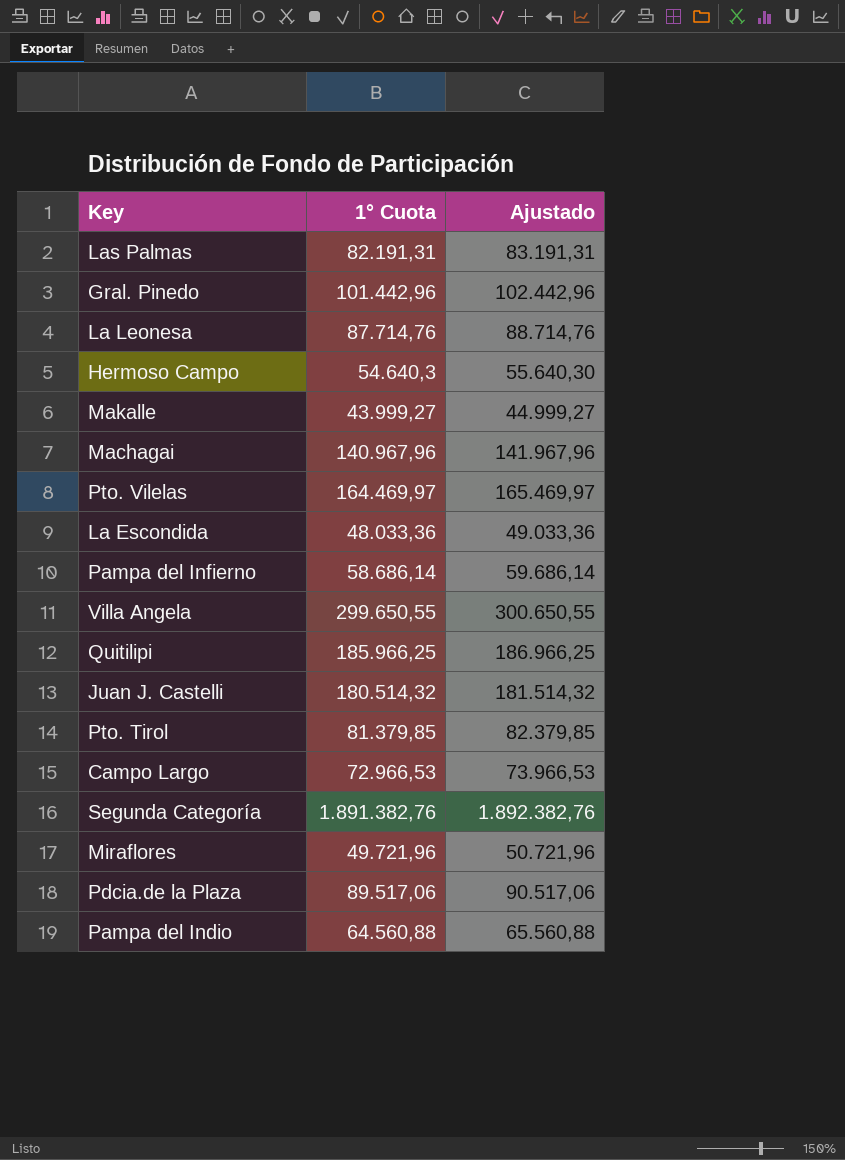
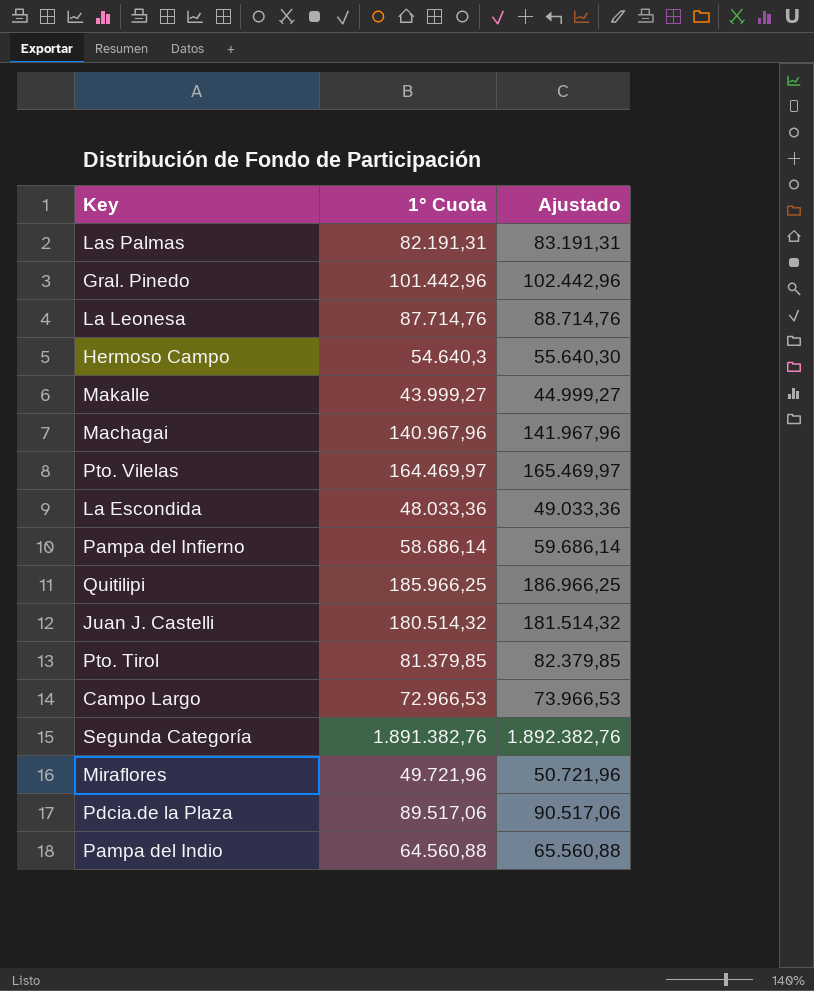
row Villa Angela: 299.650,55 | 300.650,55 -> none

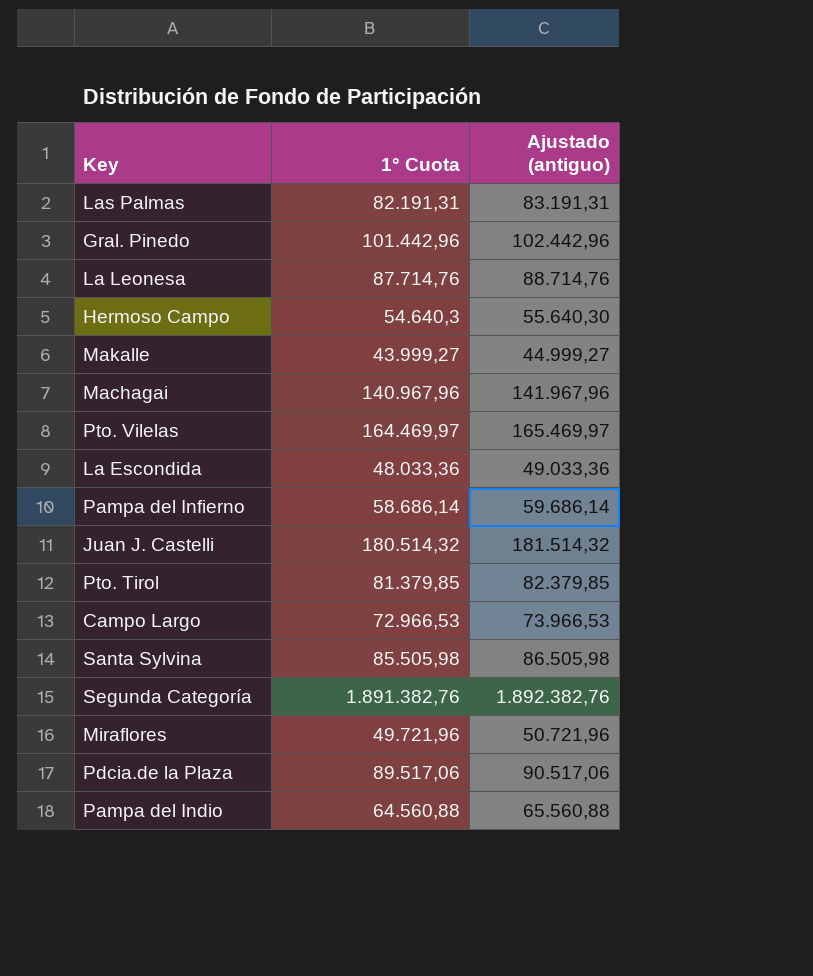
column name: Ajustado -> Ajustado (antiguo)
row Quitilipi: 185.966,25 | 186.966,25 -> none
row Santa Sylvina: none -> 85.505,98 | 86.505,98

